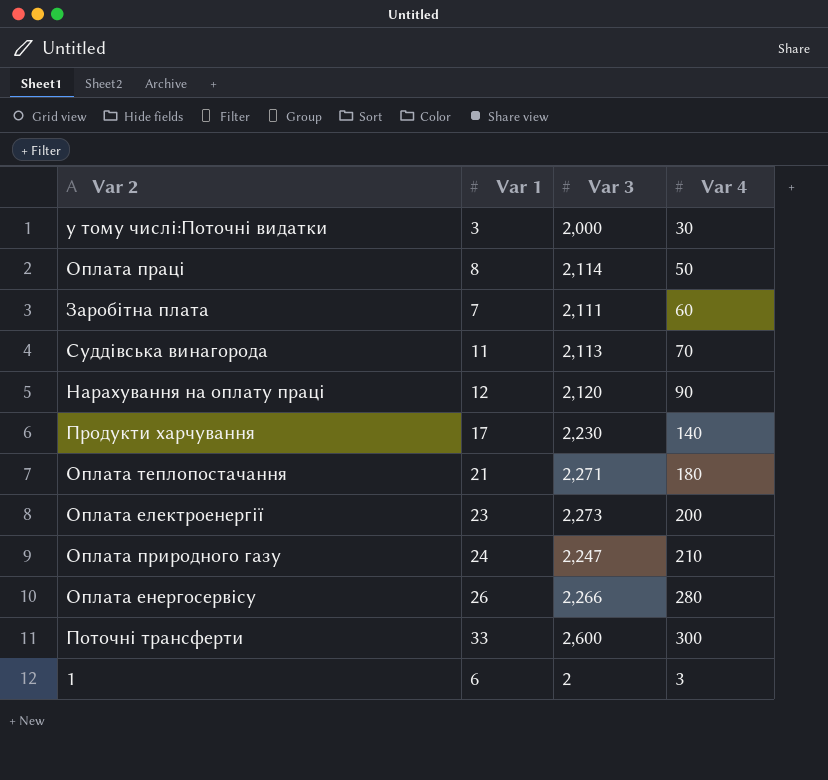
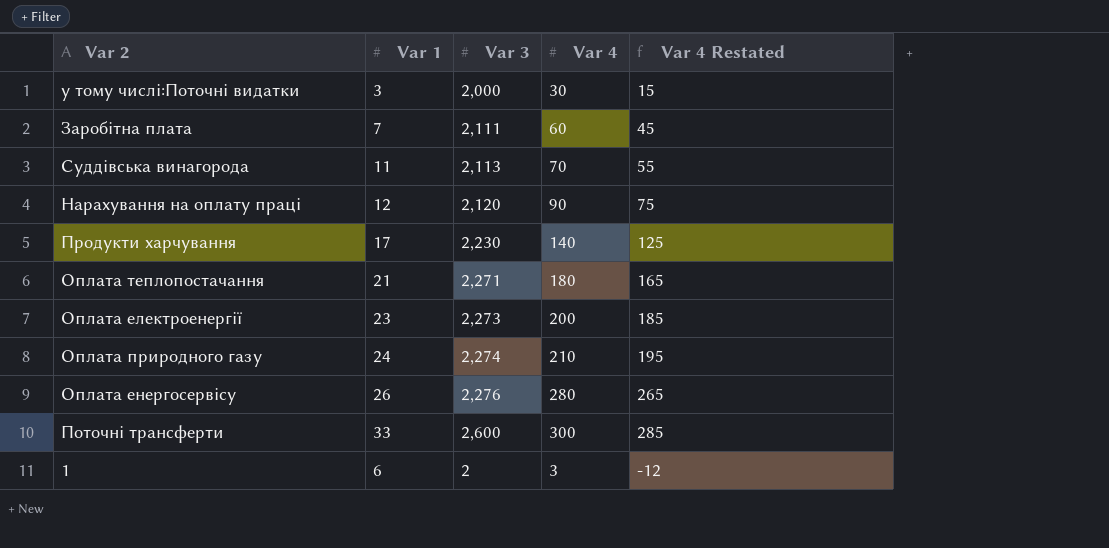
column Var 4 Restated | formula: none -> [Var 4] - 15
row Оплата праці: 8 | 2,114 | 50 -> none
Оплата природного газу | Var 3: 2,247 -> 2,274
Оплата енергосервісу | Var 3: 2,266 -> 2,276

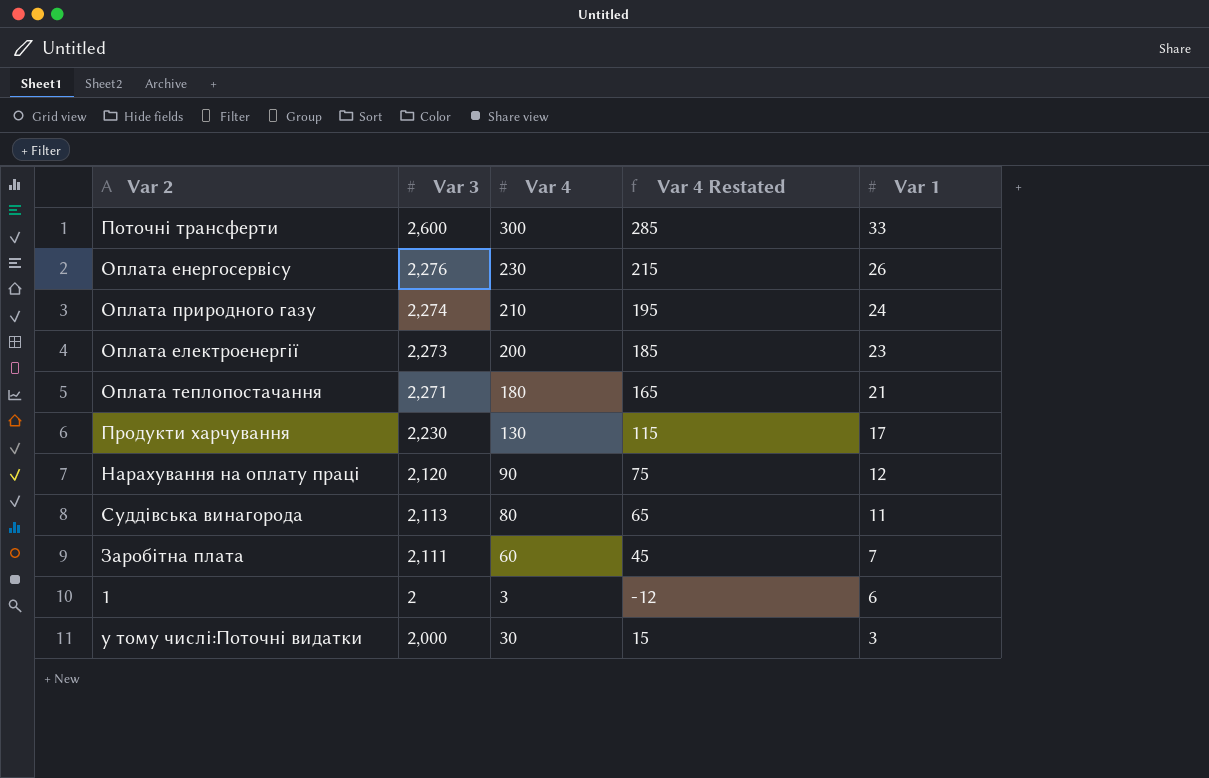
row order: none -> Var 1 descending
column Var 1 | position: 2 -> 5
Оплата енергосервісу | Var 4: 280 -> 230
Оплата енергосервісу | Var 4 Restated: 265 -> 215
Продукти харчування | Var 4: 140 -> 130
Продукти харчування | Var 4 Restated: 125 -> 115
Суддівська винагорода | Var 4: 70 -> 80
Суддівська винагорода | Var 4 Restated: 55 -> 65

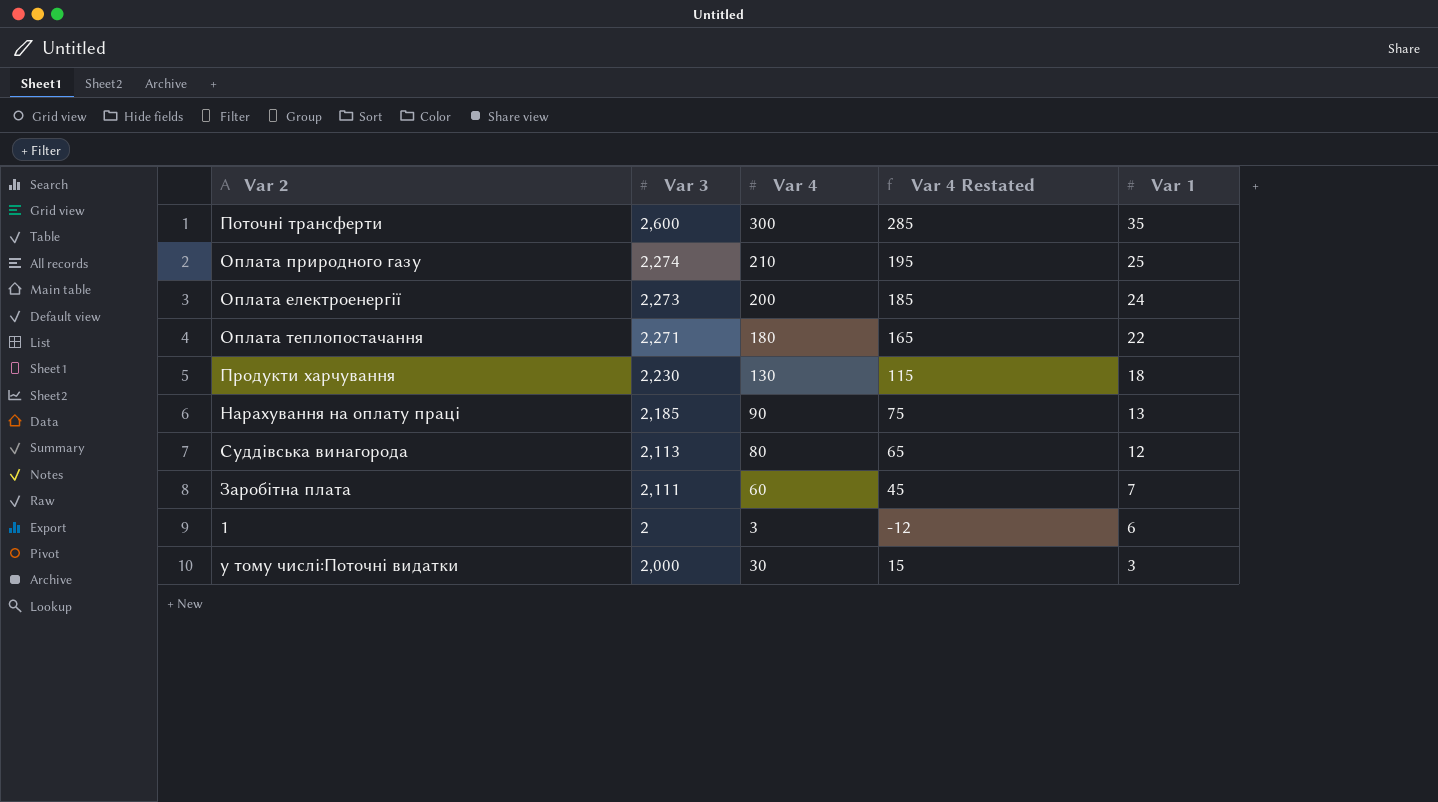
row Оплата енергосервісу: 2,276 | 230 | 215 | 26 -> none
Поточні трансферти | Var 1: 33 -> 35
Оплата природного газу | Var 1: 24 -> 25
Оплата електроенергії | Var 1: 23 -> 24
Оплата теплопостачання | Var 1: 21 -> 22
Продукти харчування | Var 1: 17 -> 18
Нарахування на оплату праці | Var 3: 2,120 -> 2,185
Нарахування на оплату праці | Var 1: 12 -> 13
Суддівська винагорода | Var 1: 11 -> 12

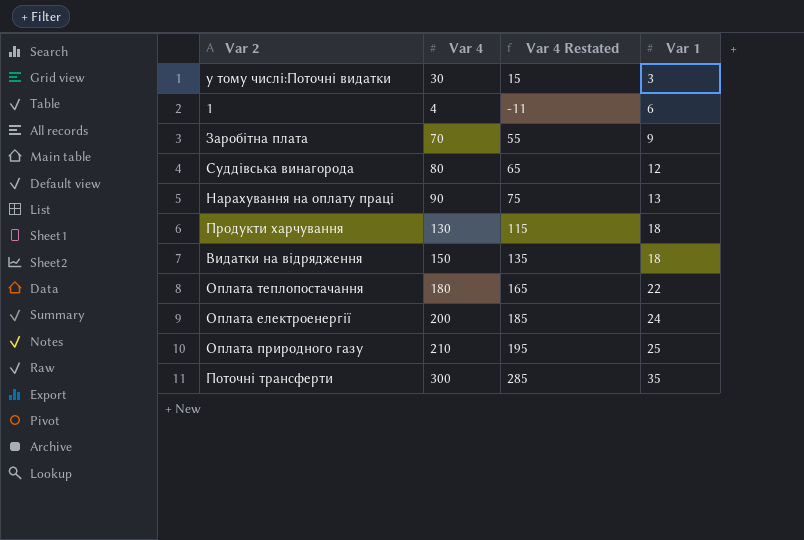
row order: Var 1 descending -> Var 1 ascending
column Var 3 | position: 2 -> none
1 | Var 4: 3 -> 4
1 | Var 4 Restated: -12 -> -11
Заробітна плата | Var 4: 60 -> 70
Заробітна плата | Var 4 Restated: 45 -> 55
Заробітна плата | Var 1: 7 -> 9
row Видатки на відрядження: none -> 150 | 135 | 18

